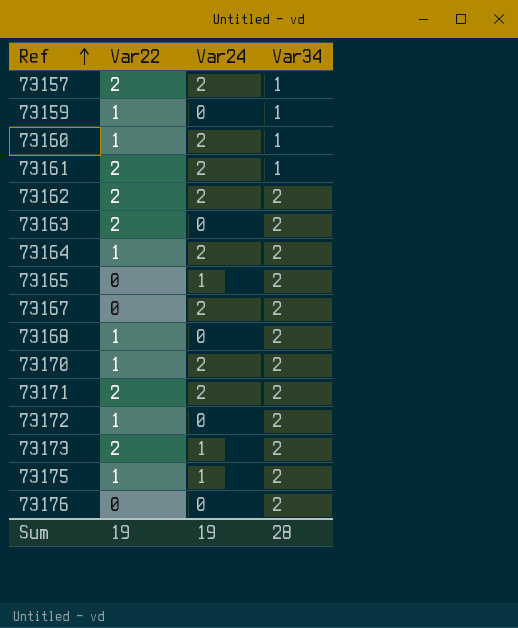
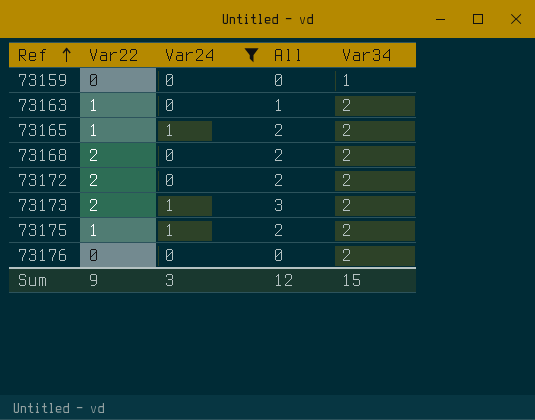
filter: none -> Var24 != 2
column All | formula: none -> [Var22] + [Var24]
73159 | Var22: 1 -> 0
73163 | Var22: 2 -> 1
73165 | Var22: 0 -> 1
73168 | Var22: 1 -> 2
73172 | Var22: 1 -> 2
Sum | Var22: 19 -> 9
Sum | Var24: 19 -> 3
Sum | Var34: 28 -> 15

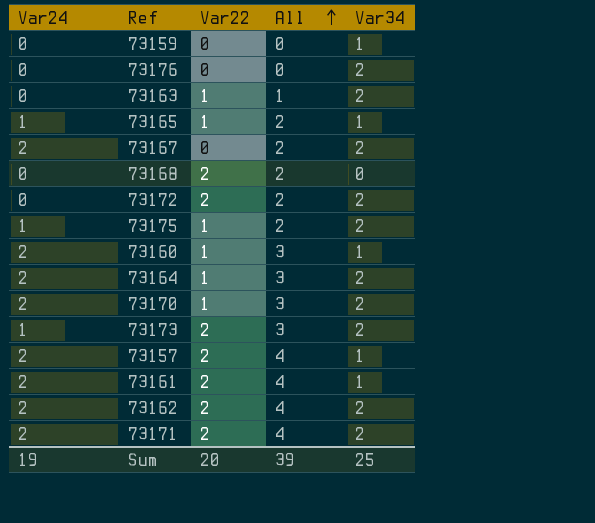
filter: Var24 != 2 -> none
row order: Ref ascending -> All ascending
column Var24 | position: 3 -> 1
73165 | Var34: 2 -> 1
73168 | Var34: 2 -> 0
Sum | Var24: 3 -> 19
Sum | Var22: 9 -> 20
Sum | All: 12 -> 39
Sum | Var34: 15 -> 25

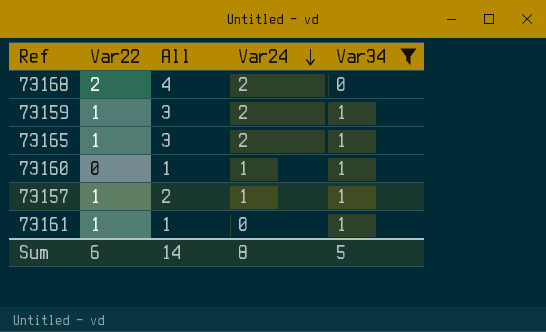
filter: none -> Var34 != 2
row order: All ascending -> Var24 descending
column Var24 | position: 1 -> 4
73168 | All: 2 -> 4
73168 | Var24: 0 -> 2
73159 | Var22: 0 -> 1
73159 | All: 0 -> 3
73159 | Var24: 0 -> 2
73165 | All: 2 -> 3
73165 | Var24: 1 -> 2
73160 | Var22: 1 -> 0
73160 | All: 3 -> 1
73160 | Var24: 2 -> 1
73157 | Var22: 2 -> 1
73157 | All: 4 -> 2
73157 | Var24: 2 -> 1
73161 | Var22: 2 -> 1
73161 | All: 4 -> 1
73161 | Var24: 2 -> 0
Sum | Var22: 20 -> 6
Sum | All: 39 -> 14
Sum | Var24: 19 -> 8
Sum | Var34: 25 -> 5

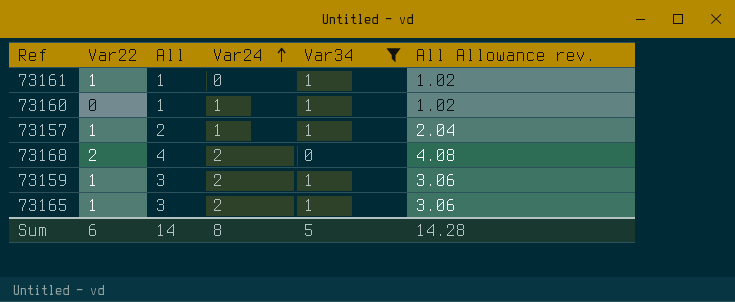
row order: Var24 descending -> Var24 ascending
column All Allowance rev. | formula: none -> [All] * 1.02

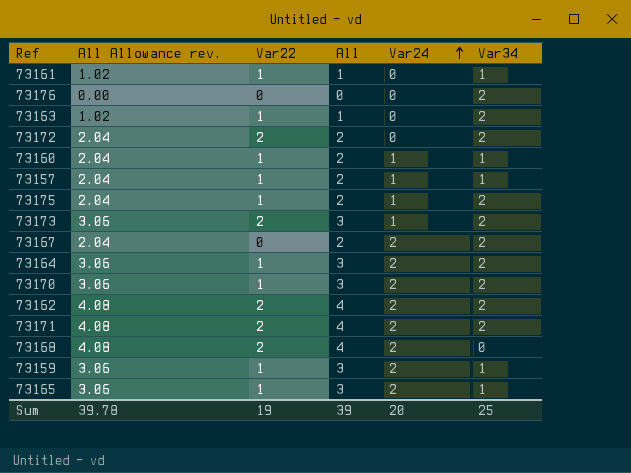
filter: Var34 != 2 -> none
column All Allowance rev. | position: 6 -> 2
73160 | All Allowance rev.: 1.02 -> 2.04
73160 | Var22: 0 -> 1
73160 | All: 1 -> 2
Sum | All Allowance rev.: 14.28 -> 39.78
Sum | Var22: 6 -> 19
Sum | All: 14 -> 39
Sum | Var24: 8 -> 20
Sum | Var34: 5 -> 25

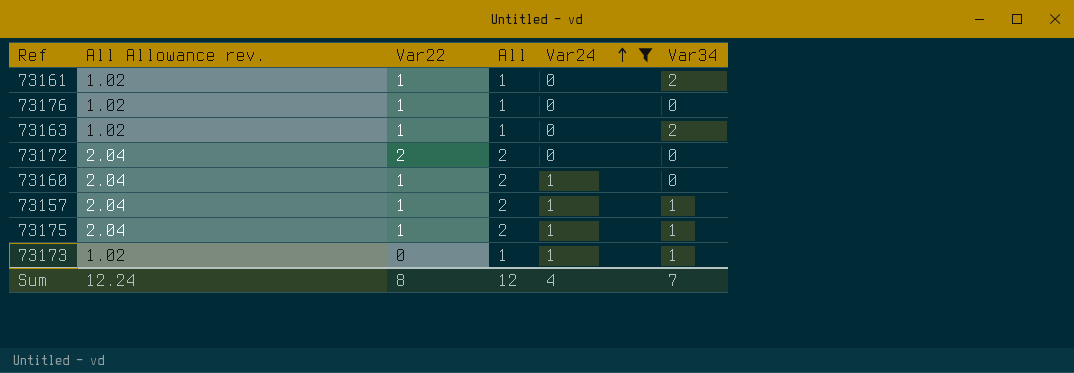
filter: none -> Var24 != 2
73161 | Var34: 1 -> 2
73176 | All Allowance rev.: 0.00 -> 1.02
73176 | Var22: 0 -> 1
73176 | All: 0 -> 1
73176 | Var34: 2 -> 0
73172 | Var34: 2 -> 0
73160 | Var34: 1 -> 0
73175 | Var34: 2 -> 1
73173 | All Allowance rev.: 3.06 -> 1.02
73173 | Var22: 2 -> 0
73173 | All: 3 -> 1
73173 | Var34: 2 -> 1
Sum | All Allowance rev.: 39.78 -> 12.24
Sum | Var22: 19 -> 8
Sum | All: 39 -> 12
Sum | Var24: 20 -> 4
Sum | Var34: 25 -> 7

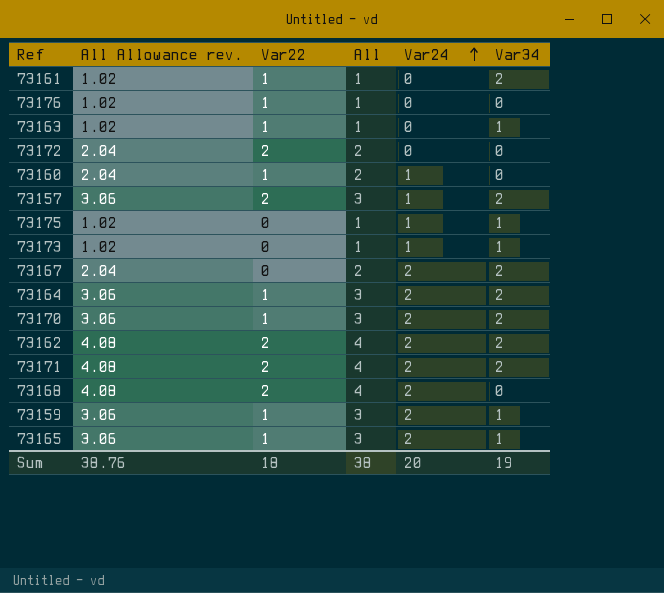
filter: Var24 != 2 -> none
73163 | Var34: 2 -> 1
73157 | All Allowance rev.: 2.04 -> 3.06
73157 | Var22: 1 -> 2
73157 | All: 2 -> 3
73157 | Var34: 1 -> 2
73175 | All Allowance rev.: 2.04 -> 1.02
73175 | Var22: 1 -> 0
73175 | All: 2 -> 1
Sum | All Allowance rev.: 12.24 -> 38.76
Sum | Var22: 8 -> 18
Sum | All: 12 -> 38
Sum | Var24: 4 -> 20
Sum | Var34: 7 -> 19

